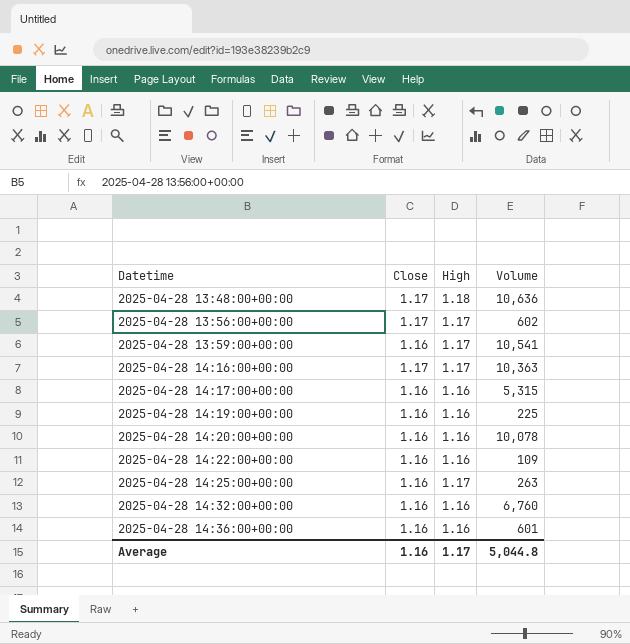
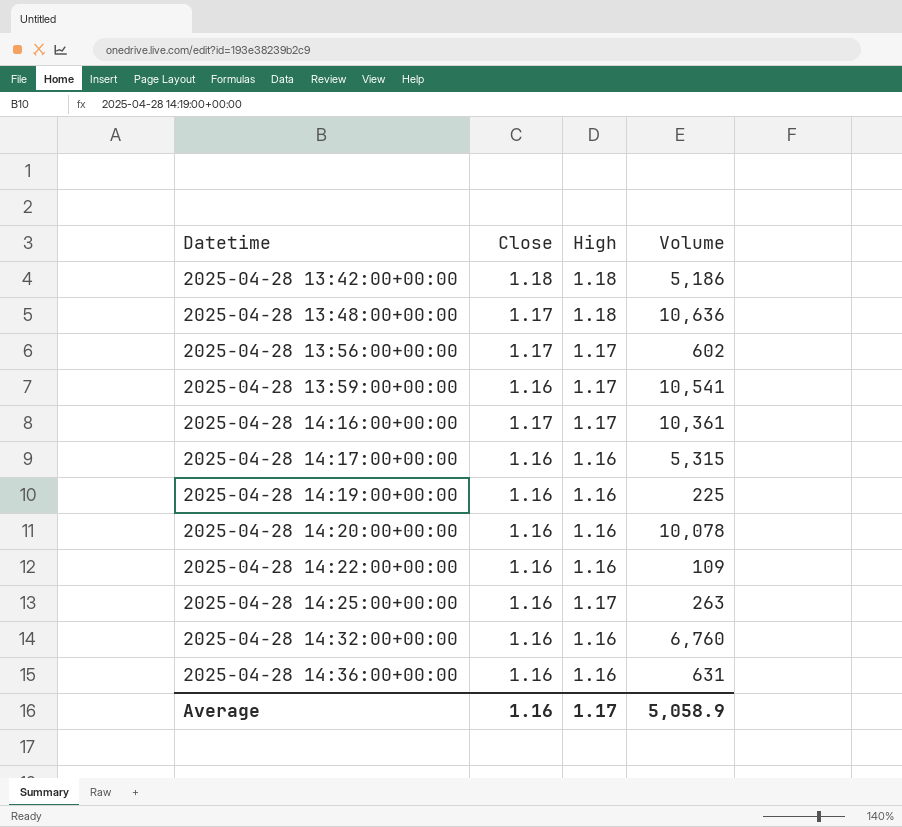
row 2025-04-28 13:42:00+00:00: none -> 1.18 | 1.18 | 5,186
2025-04-28 14:16:00+00:00 | Volume: 10,363 -> 10,361
2025-04-28 14:36:00+00:00 | Volume: 601 -> 631
Average | Volume: 5,044.8 -> 5,058.9

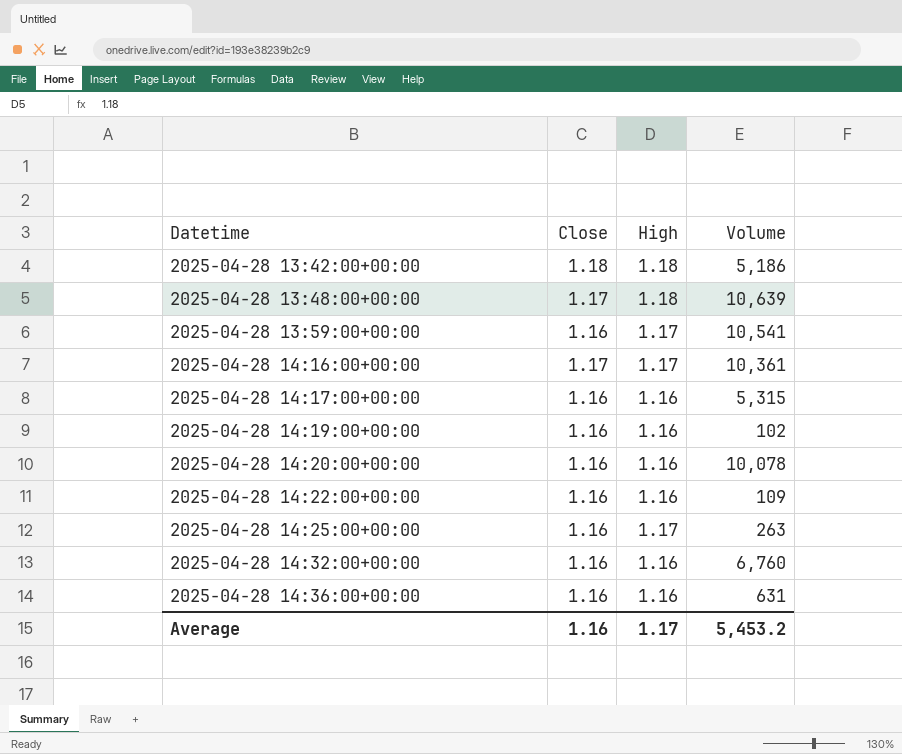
row 2025-04-28 13:56:00+00:00: 1.17 | 1.17 | 602 -> none
2025-04-28 13:48:00+00:00 | Volume: 10,636 -> 10,639
2025-04-28 14:19:00+00:00 | Volume: 225 -> 102
Average | Volume: 5,058.9 -> 5,453.2

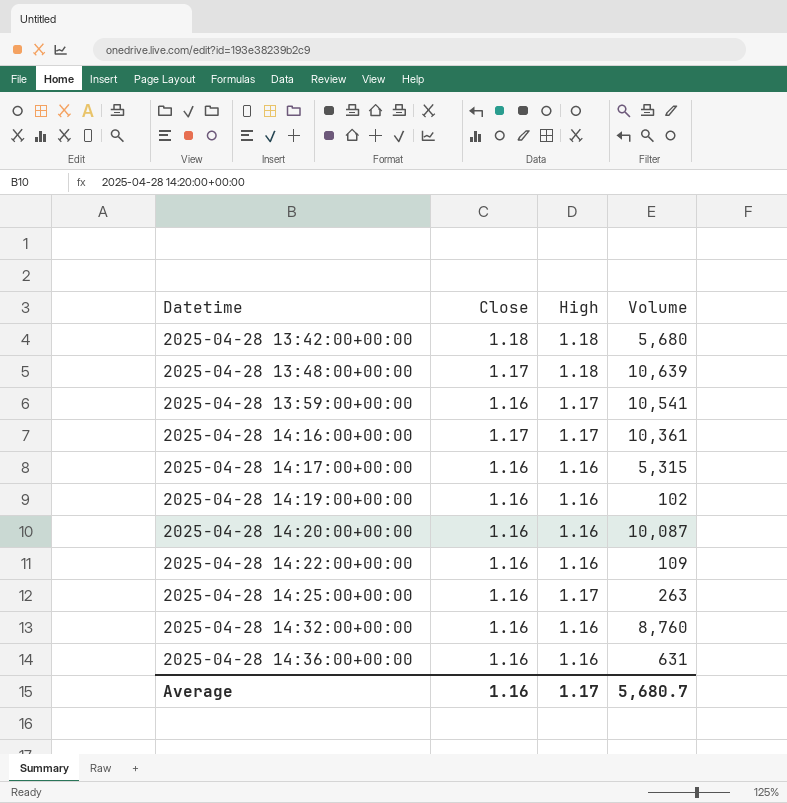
2025-04-28 13:42:00+00:00 | Volume: 5,186 -> 5,680
2025-04-28 14:20:00+00:00 | Volume: 10,078 -> 10,087
2025-04-28 14:32:00+00:00 | Volume: 6,760 -> 8,760
Average | Volume: 5,453.2 -> 5,680.7

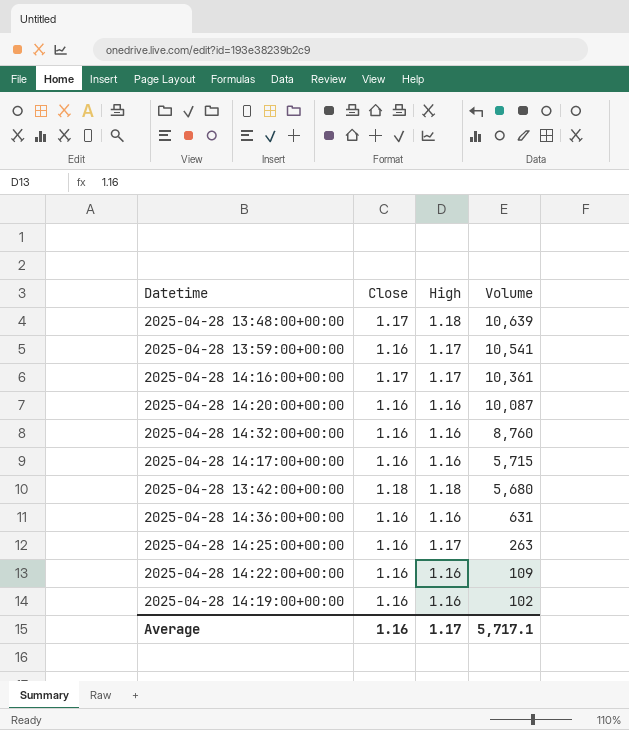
row order: Datetime ascending -> Volume descending
2025-04-28 14:17:00+00:00 | Volume: 5,315 -> 5,715
Average | Volume: 5,680.7 -> 5,717.1

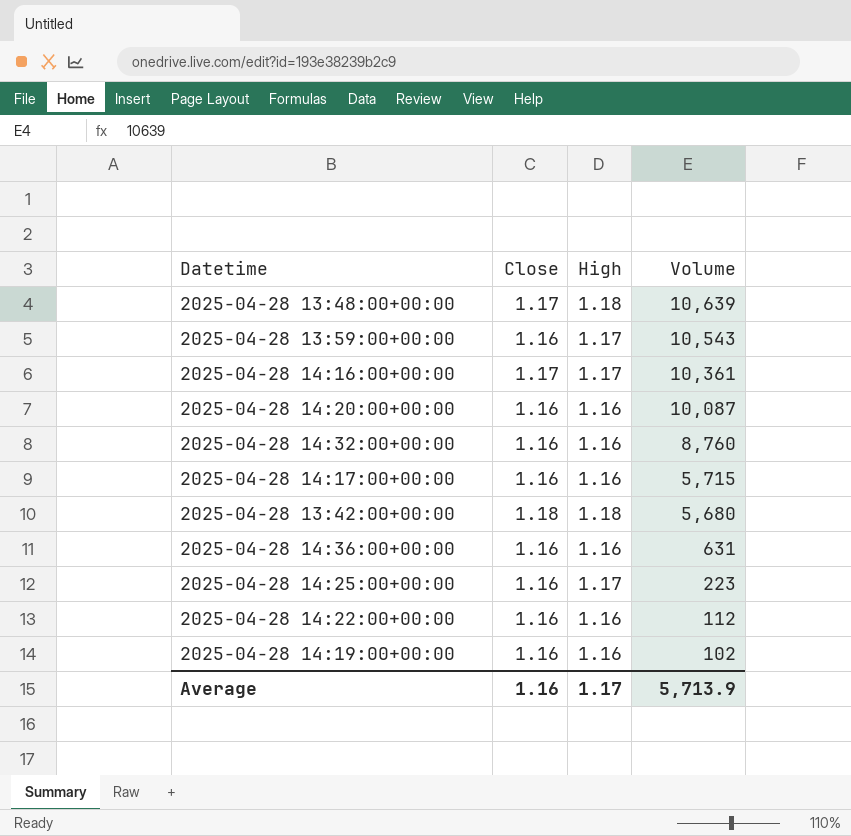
2025-04-28 13:59:00+00:00 | Volume: 10,541 -> 10,543
2025-04-28 14:25:00+00:00 | Volume: 263 -> 223
2025-04-28 14:22:00+00:00 | Volume: 109 -> 112
Average | Volume: 5,717.1 -> 5,713.9

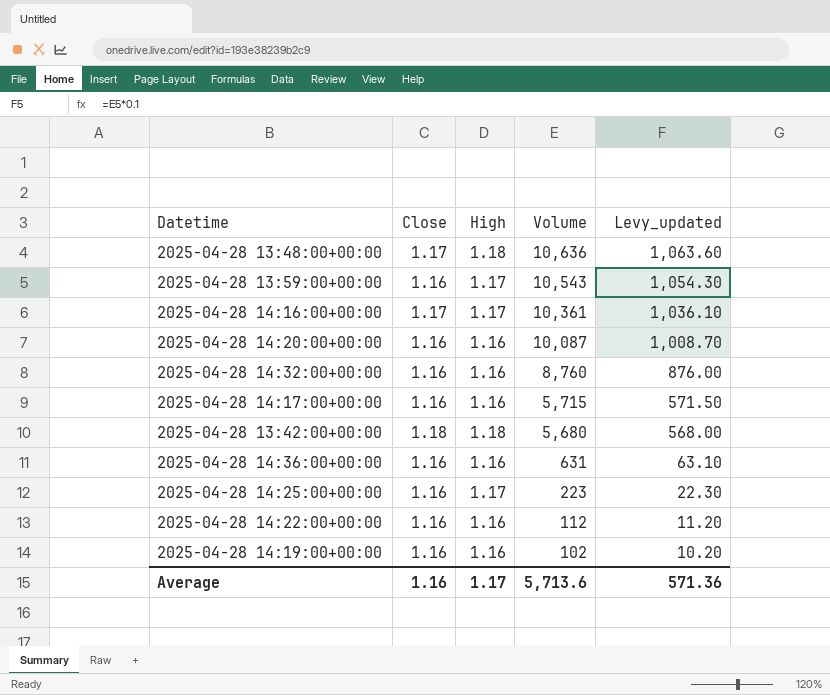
column Levy_updated | formula: none -> [Volume] * 0.1
2025-04-28 13:48:00+00:00 | Volume: 10,639 -> 10,636
Average | Volume: 5,713.9 -> 5,713.6

